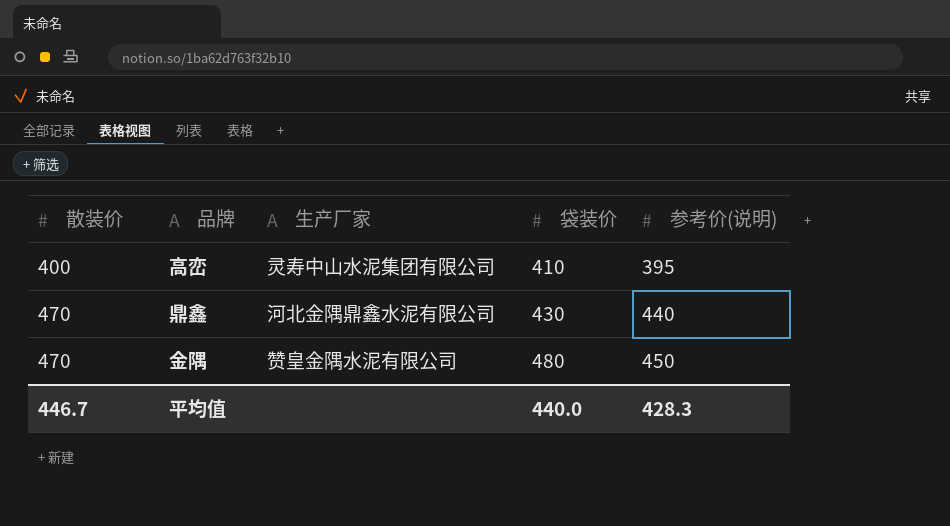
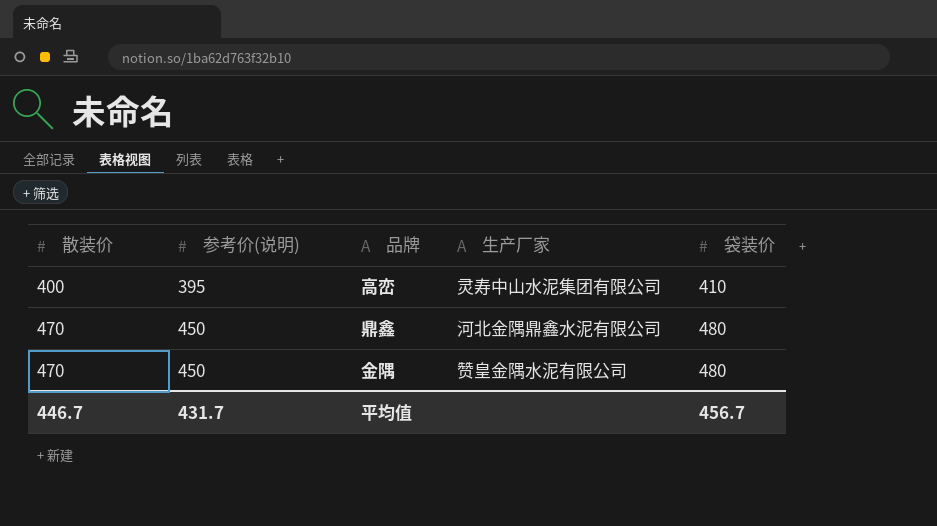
column 参考价(说明) | position: 5 -> 2
鼎鑫 | 参考价(说明): 440 -> 450
鼎鑫 | 袋装价: 430 -> 480
平均值 | 参考价(说明): 428.3 -> 431.7
平均值 | 袋装价: 440.0 -> 456.7

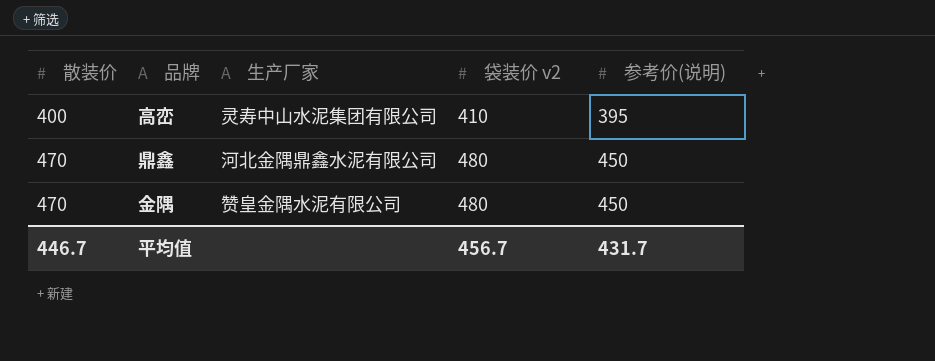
column name: 袋装价 -> 袋装价 v2
column 参考价(说明) | position: 2 -> 5

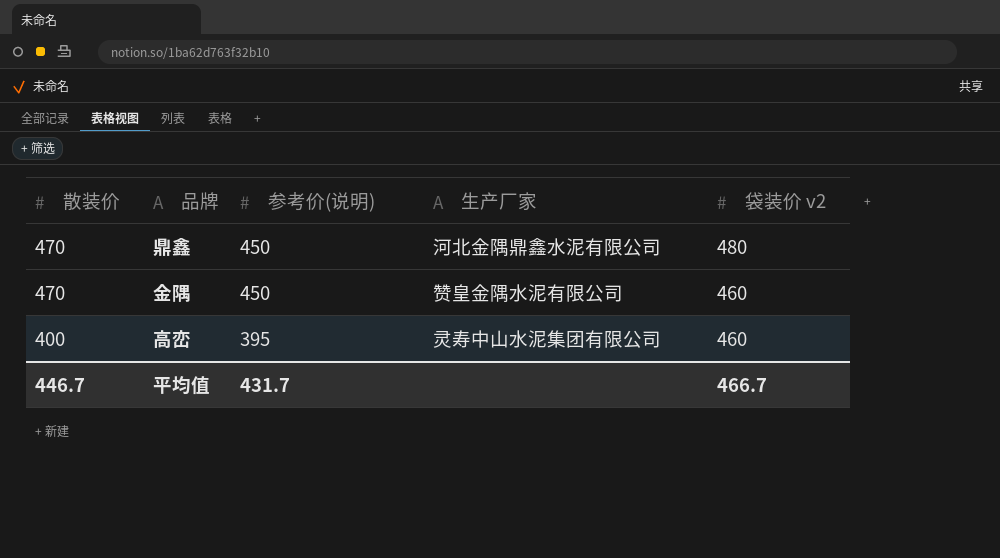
row order: 散装价 ascending -> 散装价 descending
column 参考价(说明) | position: 5 -> 3
金隅 | 袋装价 v2: 480 -> 460
高峦 | 袋装价 v2: 410 -> 460
平均值 | 袋装价 v2: 456.7 -> 466.7

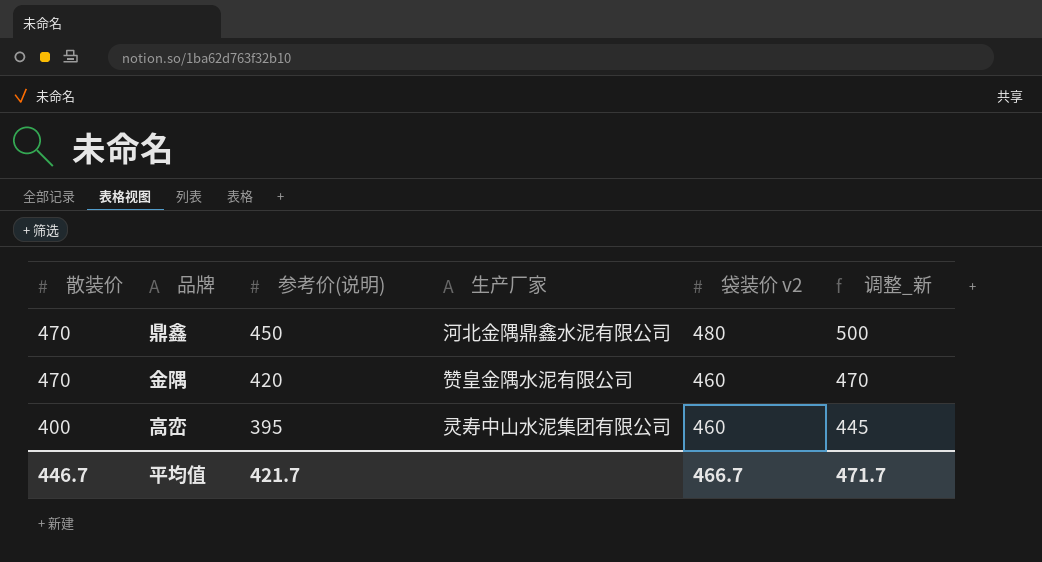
column 调整_新 | formula: none -> [参考价(说明)] + 50
金隅 | 参考价(说明): 450 -> 420
平均值 | 参考价(说明): 431.7 -> 421.7

